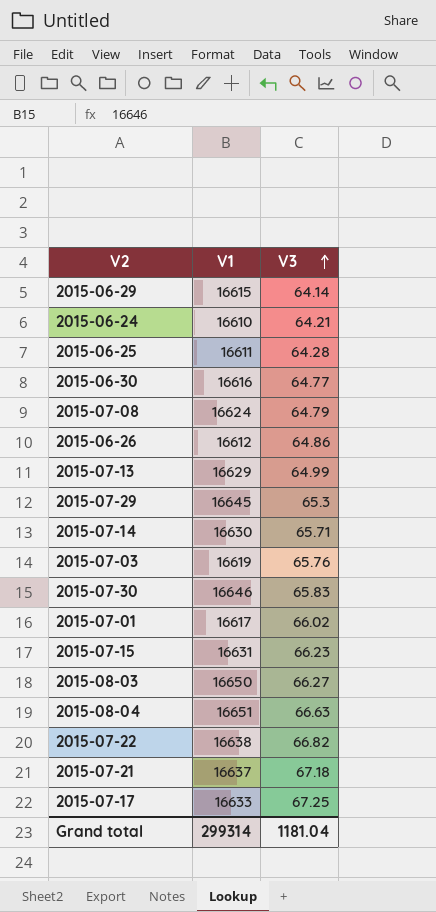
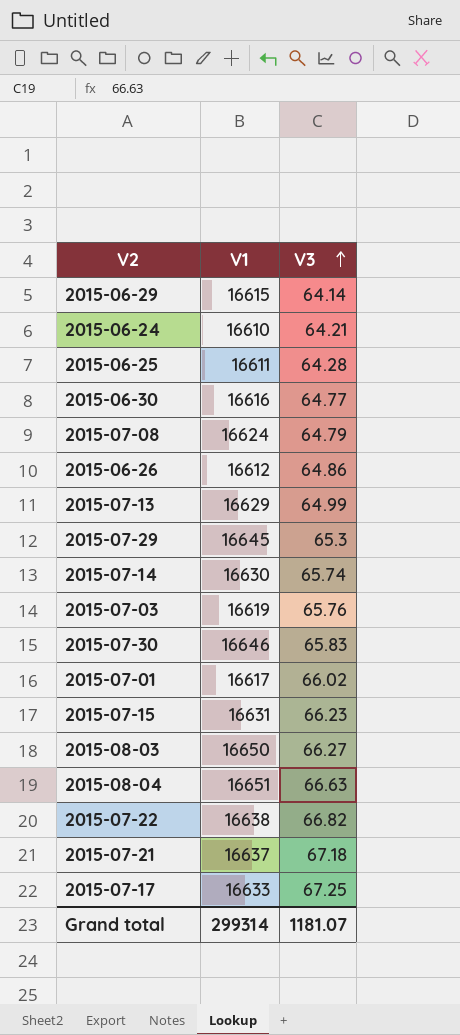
2015-07-14 | V3: 65.71 -> 65.74
Grand total | V3: 1181.04 -> 1181.07

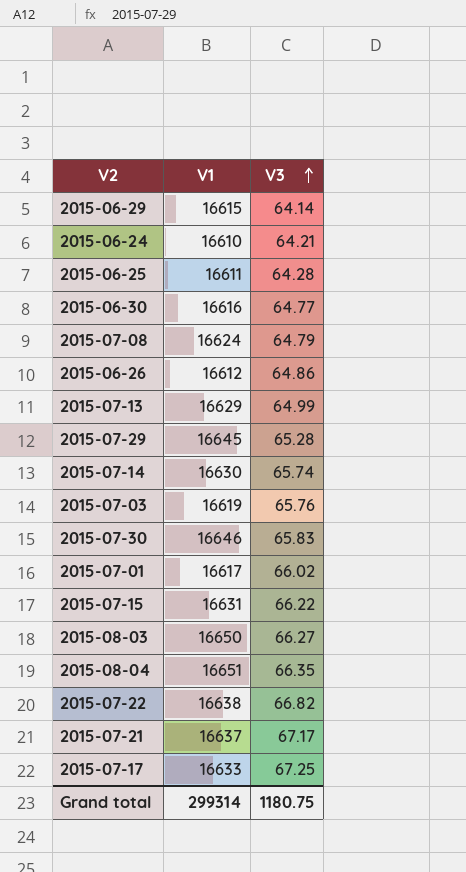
2015-07-29 | V3: 65.3 -> 65.28
2015-07-15 | V3: 66.23 -> 66.22
2015-08-04 | V3: 66.63 -> 66.35
2015-07-21 | V3: 67.18 -> 67.17
Grand total | V3: 1181.07 -> 1180.75

